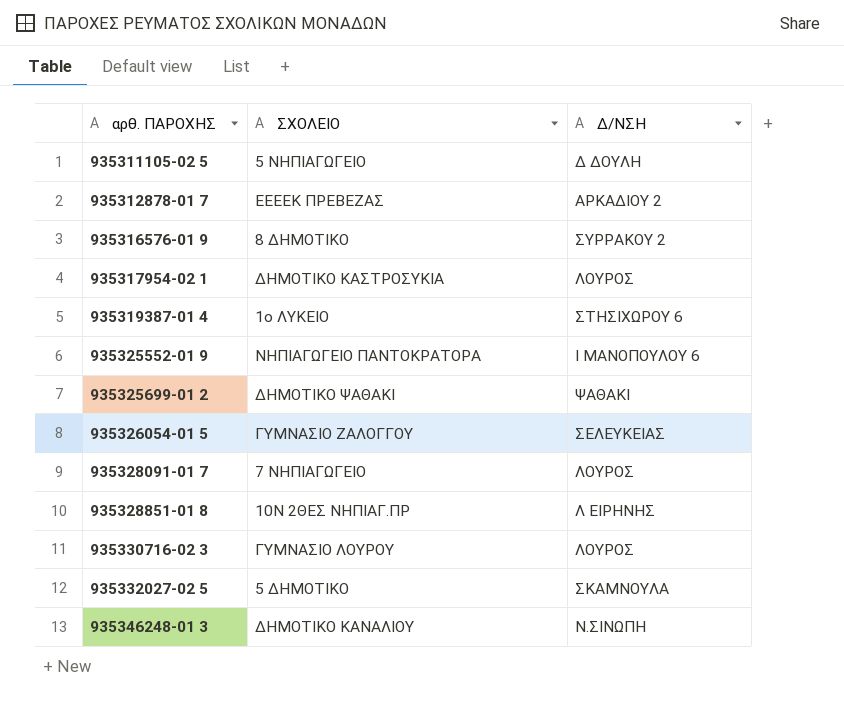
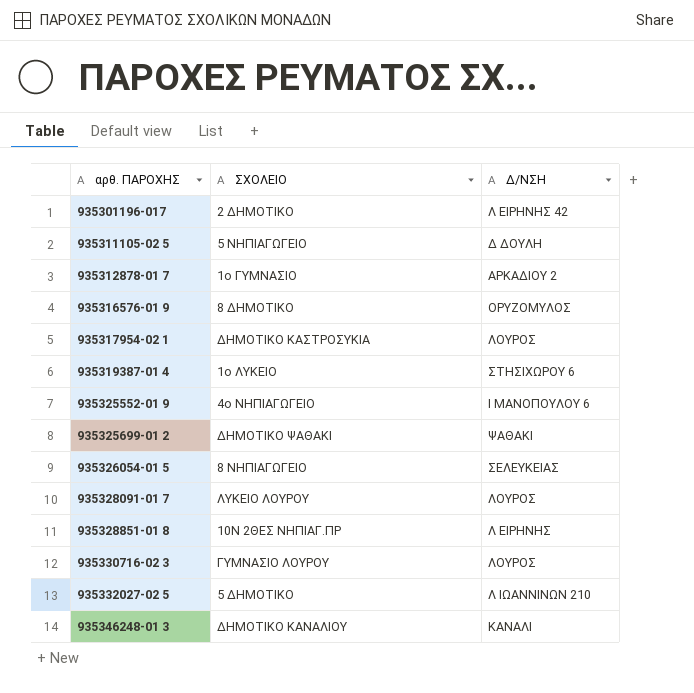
row 935301196-017: none -> 2 ΔΗΜΟΤΙΚΟ | Λ ΕΙΡΗΝΗΣ 42
935312878-01 7 | ΣΧΟΛΕΙΟ: ΕΕΕΕΚ ΠΡΕΒΕΖΑΣ -> 1ο ΓΥΜΝΑΣΙΟ
935316576-01 9 | Δ/ΝΣΗ: ΣΥΡΡΑΚΟΥ 2 -> ΟΡΥΖΟΜΥΛΟΣ
935325552-01 9 | ΣΧΟΛΕΙΟ: ΝΗΠΙΑΓΩΓΕΙΟ ΠΑΝΤΟΚΡΑΤΟΡΑ -> 4ο ΝΗΠΙΑΓΩΓΕΙΟ
935326054-01 5 | ΣΧΟΛΕΙΟ: ΓΥΜΝΑΣΙΟ ΖΑΛΟΓΓΟΥ -> 8 ΝΗΠΙΑΓΩΓΕΙΟ
935328091-01 7 | ΣΧΟΛΕΙΟ: 7 ΝΗΠΙΑΓΩΓΕΙΟ -> ΛΥΚΕΙΟ ΛΟΥΡΟΥ
935332027-02 5 | Δ/ΝΣΗ: ΣΚΑΜΝΟΥΛΑ -> Λ ΙΩΑΝΝΙΝΩΝ 210
935346248-01 3 | Δ/ΝΣΗ: Ν.ΣΙΝΩΠΗ -> ΚΑΝΑΛΙ

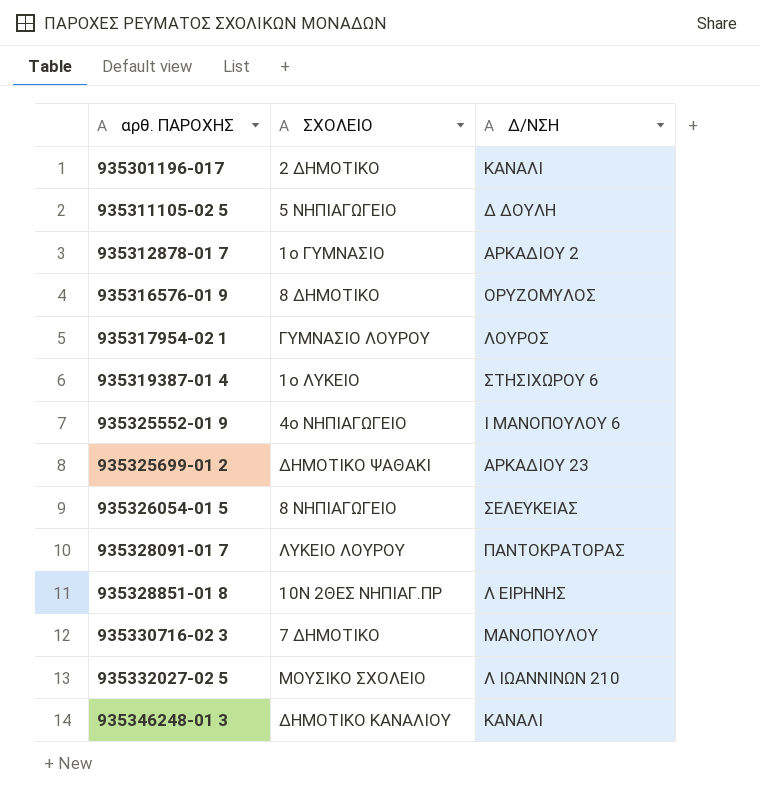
935301196-017 | Δ/ΝΣΗ: Λ ΕΙΡΗΝΗΣ 42 -> ΚΑΝΑΛΙ
935317954-02 1 | ΣΧΟΛΕΙΟ: ΔΗΜΟΤΙΚΟ ΚΑΣΤΡΟΣΥΚΙΑ -> ΓΥΜΝΑΣΙΟ ΛΟΥΡΟΥ
935325699-01 2 | Δ/ΝΣΗ: ΨΑΘΑΚΙ -> ΑΡΚΑΔΙΟΥ 23
935328091-01 7 | Δ/ΝΣΗ: ΛΟΥΡΟΣ -> ΠΑΝΤΟΚΡΑΤΟΡΑΣ
935330716-02 3 | ΣΧΟΛΕΙΟ: ΓΥΜΝΑΣΙΟ ΛΟΥΡΟΥ -> 7 ΔΗΜΟΤΙΚΟ
935330716-02 3 | Δ/ΝΣΗ: ΛΟΥΡΟΣ -> ΜΑΝΟΠΟΥΛΟΥ
935332027-02 5 | ΣΧΟΛΕΙΟ: 5 ΔΗΜΟΤΙΚΟ -> ΜΟΥΣΙΚΟ ΣΧΟΛΕΙΟ

